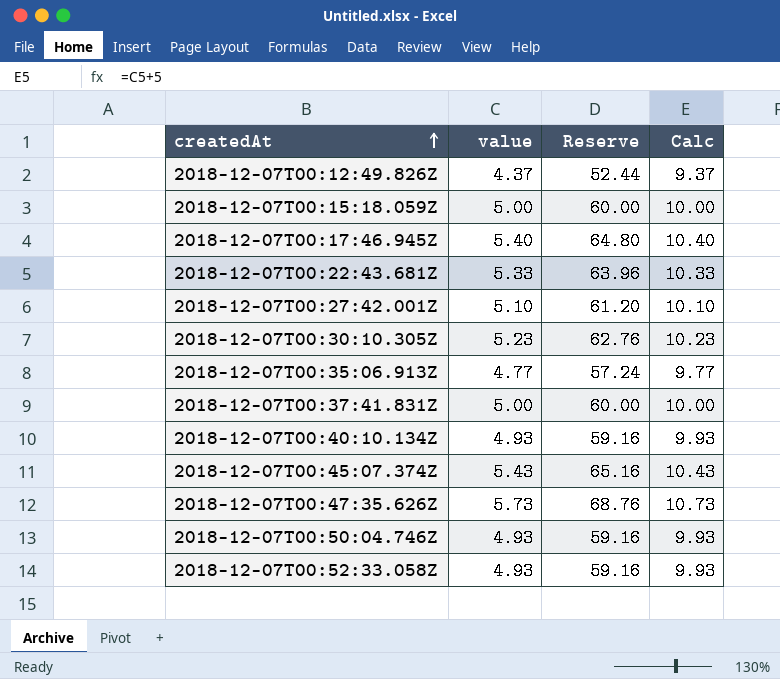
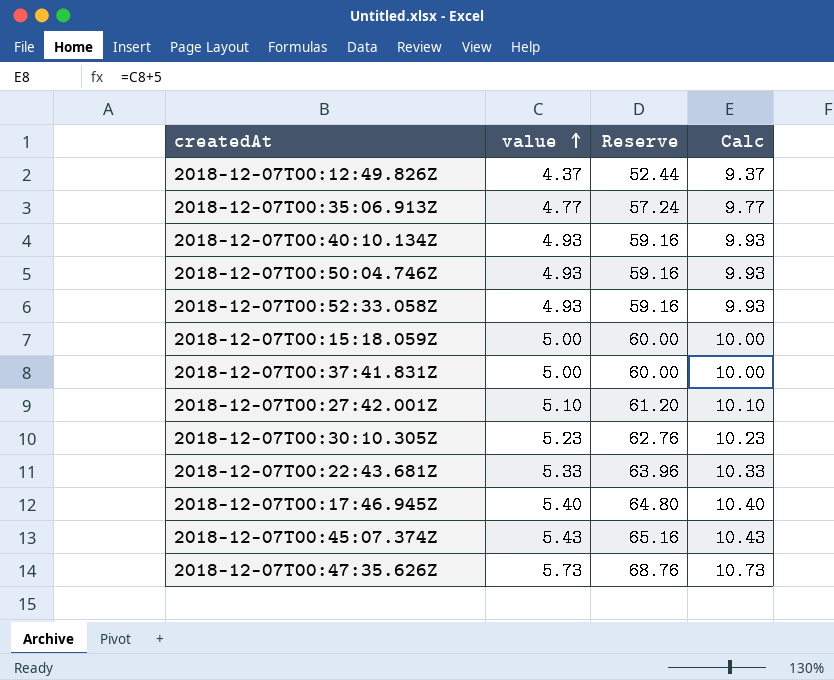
row order: createdAt ascending -> value ascending

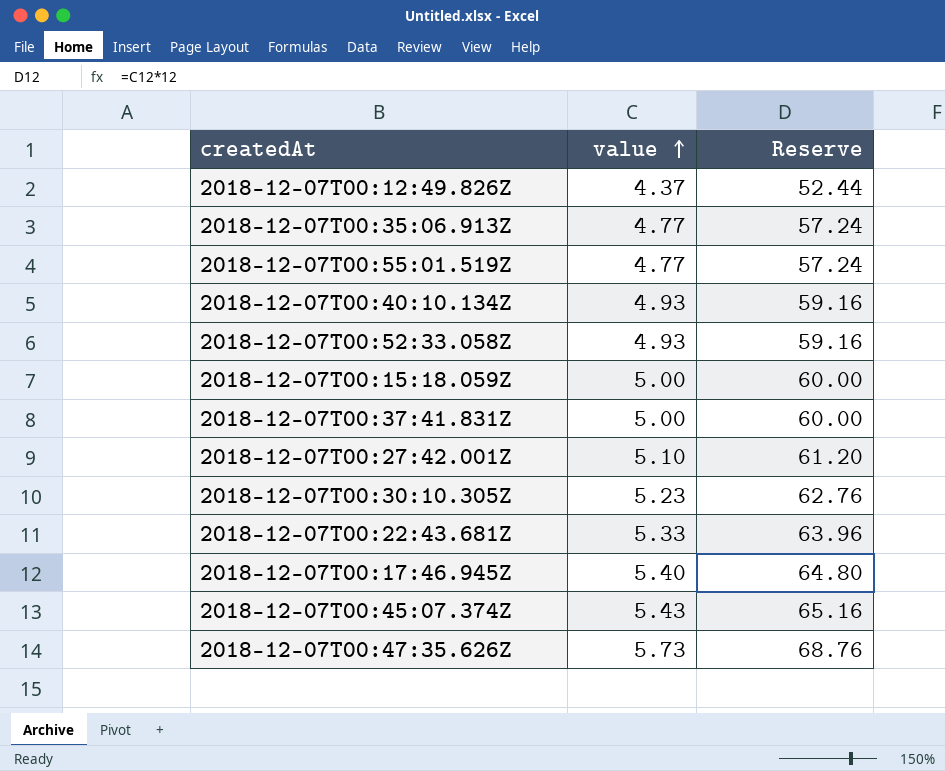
column Calc | formula: [value] + 5 -> none
row 2018-12-07T00:50:04.746Z: 4.93 | 59.16 | 9.93 -> none
row 2018-12-07T00:55:01.519Z: none -> 4.77 | 57.24

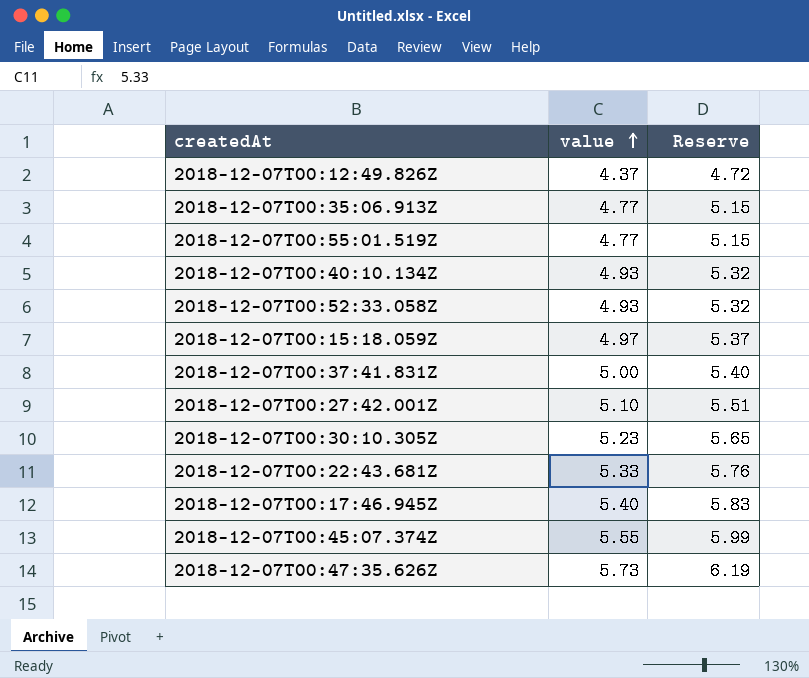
column Reserve | formula: [value] * 12 -> [value] * 1.08
2018-12-07T00:15:18.059Z | value: 5.00 -> 4.97
2018-12-07T00:45:07.374Z | value: 5.43 -> 5.55

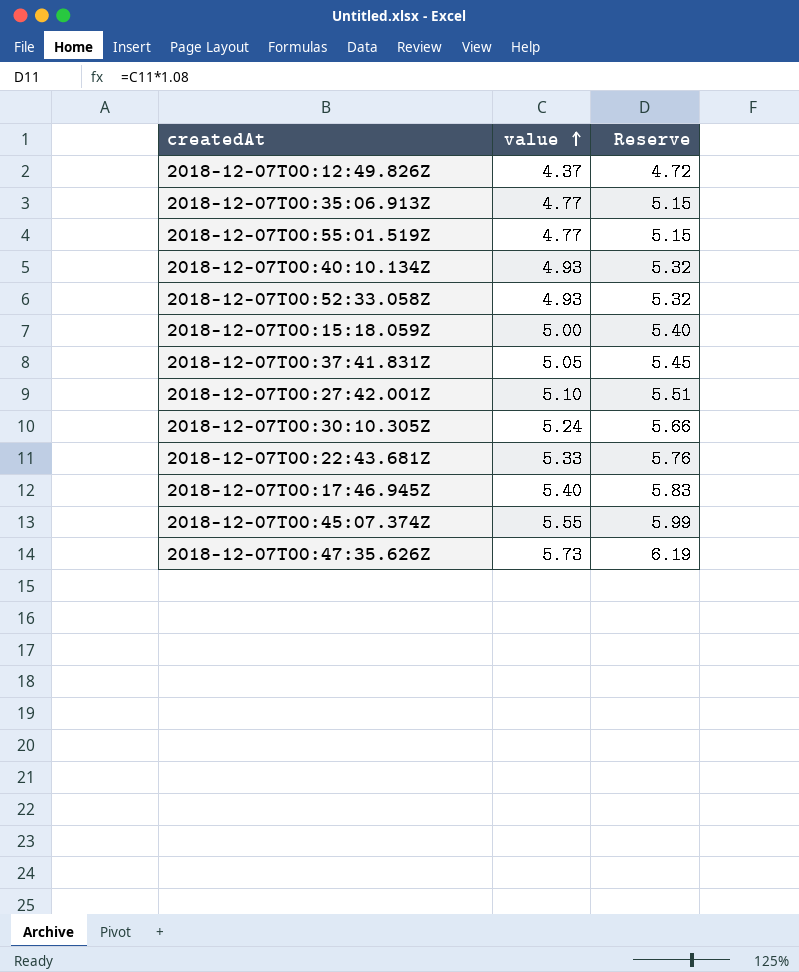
2018-12-07T00:15:18.059Z | value: 4.97 -> 5.00
2018-12-07T00:15:18.059Z | Reserve: 5.37 -> 5.40
2018-12-07T00:37:41.831Z | value: 5.00 -> 5.05
2018-12-07T00:37:41.831Z | Reserve: 5.40 -> 5.45
2018-12-07T00:30:10.305Z | value: 5.23 -> 5.24
2018-12-07T00:30:10.305Z | Reserve: 5.65 -> 5.66

